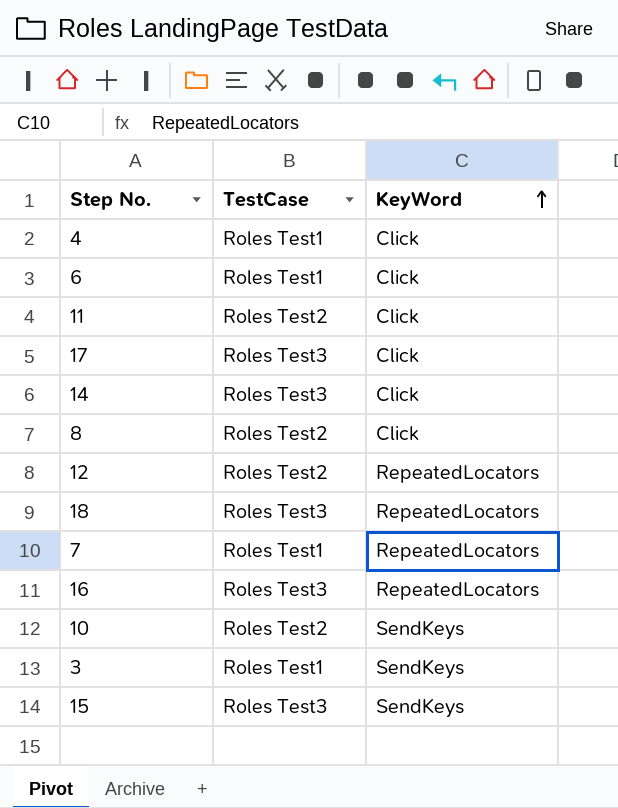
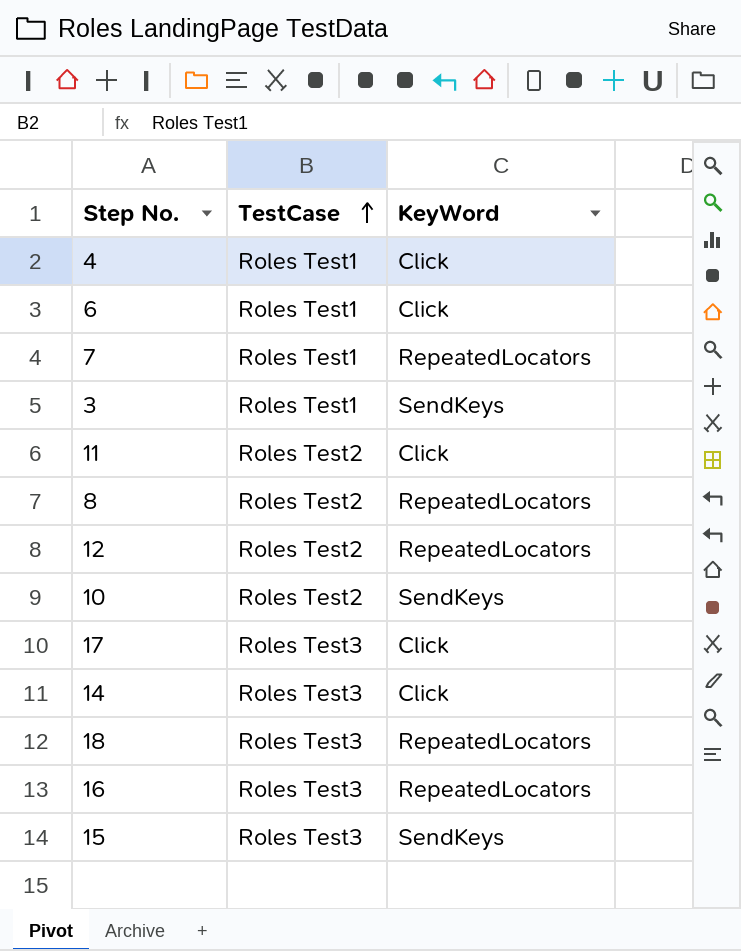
row order: KeyWord ascending -> TestCase ascending
8 | KeyWord: Click -> RepeatedLocators

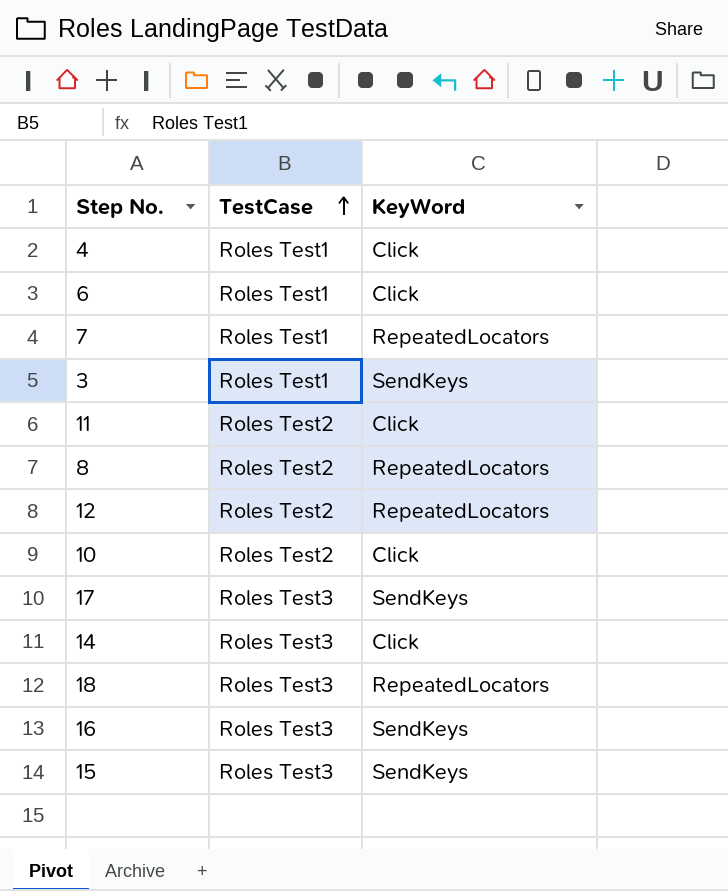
10 | KeyWord: SendKeys -> Click
17 | KeyWord: Click -> SendKeys
16 | KeyWord: RepeatedLocators -> SendKeys

